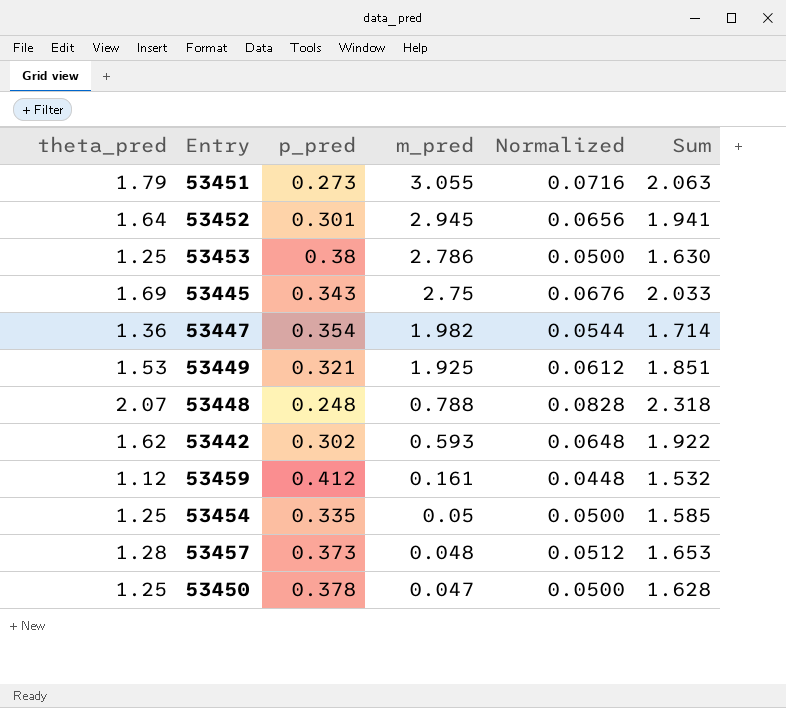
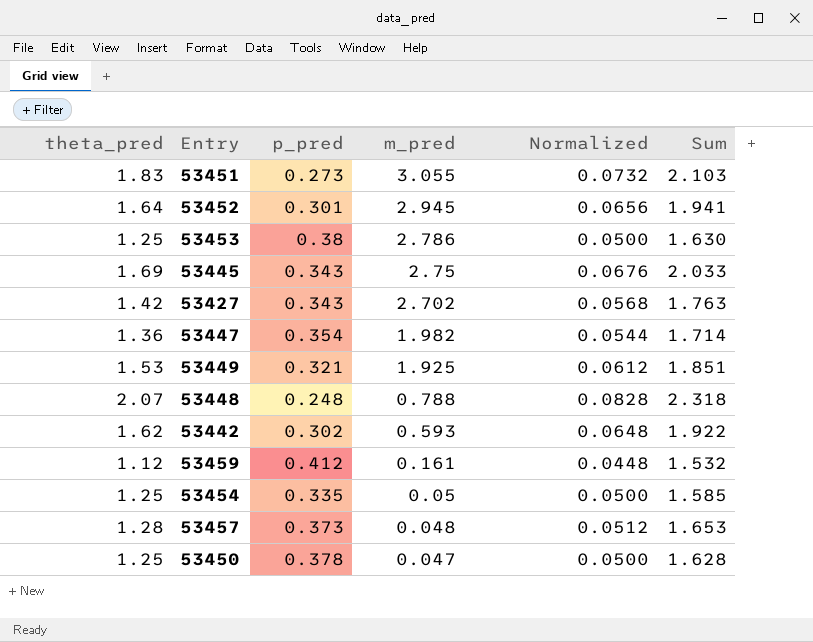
53451 | theta_pred: 1.79 -> 1.83
53451 | Normalized: 0.0716 -> 0.0732
53451 | Sum: 2.063 -> 2.103
row 53427: none -> 1.42 | 0.343 | 2.702 | 0.0568 | 1.763

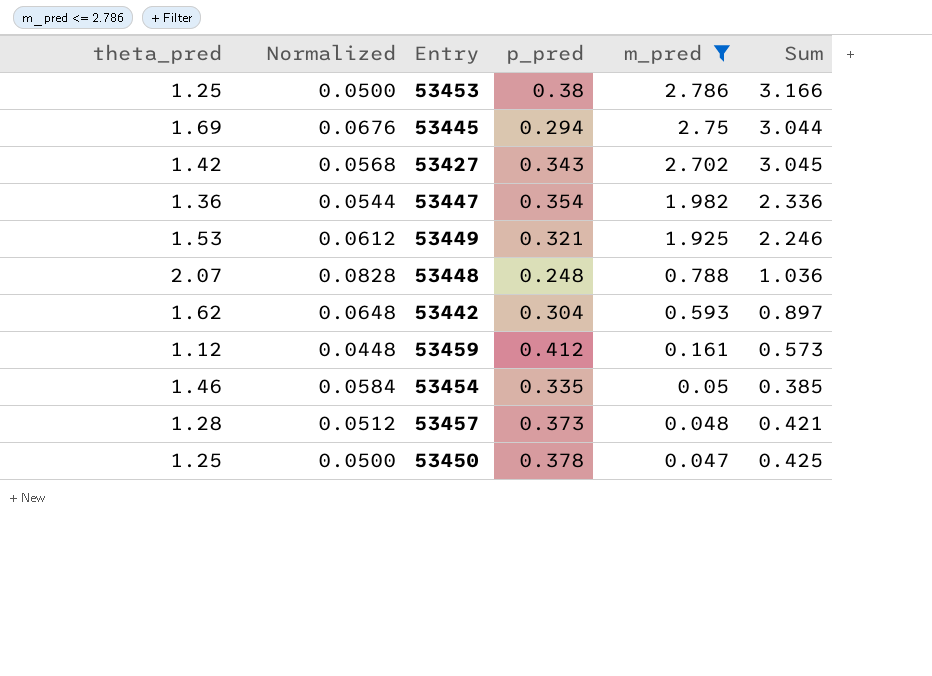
filter: none -> m_pred <= 2.786
column Normalized | position: 5 -> 2
column Sum | formula: [theta_pred] + [p_pred] -> [p_pred] + [m_pred]
53445 | p_pred: 0.343 -> 0.294
53442 | p_pred: 0.302 -> 0.304
53454 | theta_pred: 1.25 -> 1.46
53454 | Normalized: 0.0500 -> 0.0584

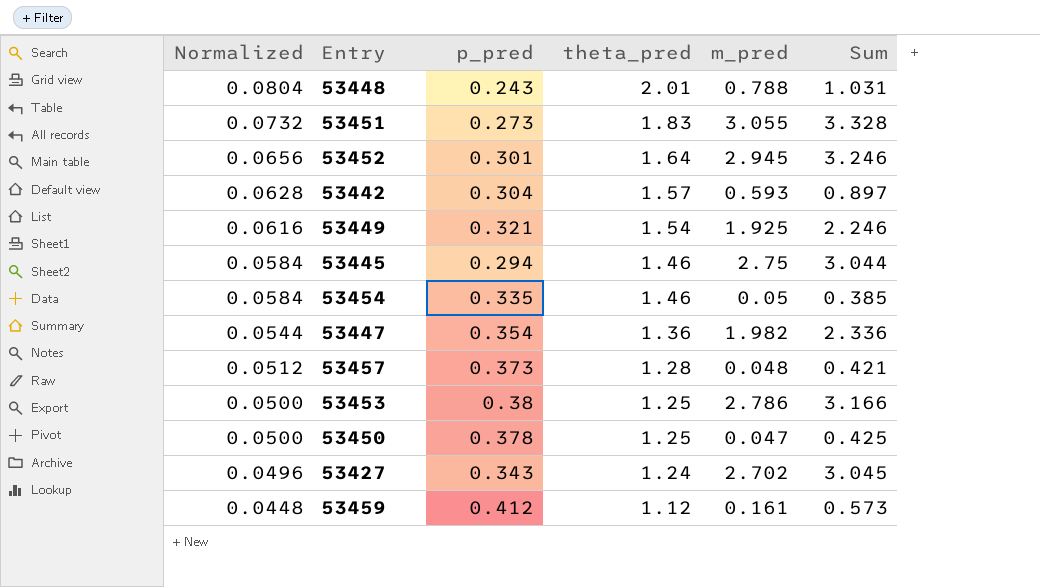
filter: m_pred <= 2.786 -> none
row order: m_pred descending -> Normalized descending
column theta_pred | position: 1 -> 4
53448 | Normalized: 0.0828 -> 0.0804
53448 | p_pred: 0.248 -> 0.243
53448 | theta_pred: 2.07 -> 2.01
53448 | Sum: 1.036 -> 1.031
53442 | Normalized: 0.0648 -> 0.0628
53442 | theta_pred: 1.62 -> 1.57
53449 | Normalized: 0.0612 -> 0.0616
53449 | theta_pred: 1.53 -> 1.54
53445 | Normalized: 0.0676 -> 0.0584
53445 | theta_pred: 1.69 -> 1.46
53427 | Normalized: 0.0568 -> 0.0496
53427 | theta_pred: 1.42 -> 1.24

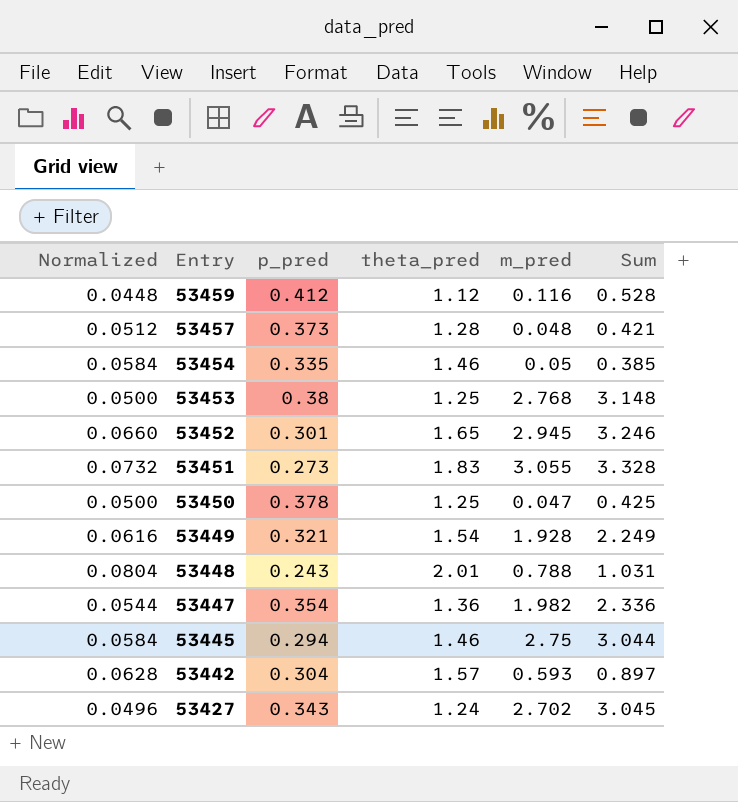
row order: Normalized descending -> Entry descending
53459 | m_pred: 0.161 -> 0.116
53459 | Sum: 0.573 -> 0.528
53453 | m_pred: 2.786 -> 2.768
53453 | Sum: 3.166 -> 3.148
53452 | Normalized: 0.0656 -> 0.0660
53452 | theta_pred: 1.64 -> 1.65
53449 | m_pred: 1.925 -> 1.928
53449 | Sum: 2.246 -> 2.249

